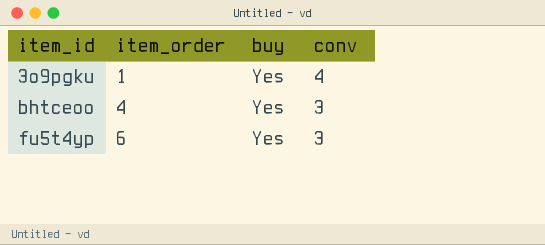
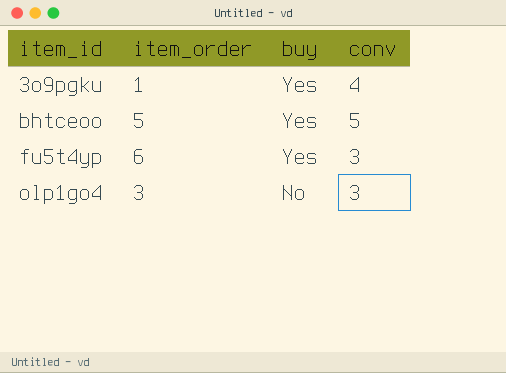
bhtceoo | item_order: 4 -> 5
bhtceoo | conv: 3 -> 5
row olp1go4: none -> 3 | No | 3

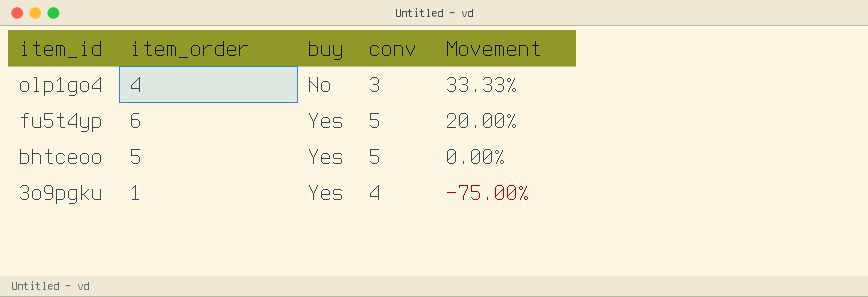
row order: item_id ascending -> item_id descending
column Movement | formula: none -> ([item_order] - [conv]) / [conv]
olp1go4 | item_order: 3 -> 4
fu5t4yp | conv: 3 -> 5

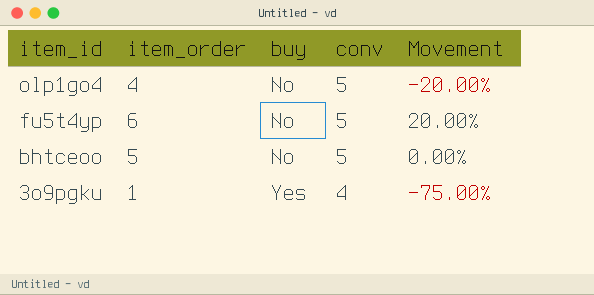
olp1go4 | conv: 3 -> 5
olp1go4 | Movement: 33.33% -> -20.00%
fu5t4yp | buy: Yes -> No
bhtceoo | buy: Yes -> No

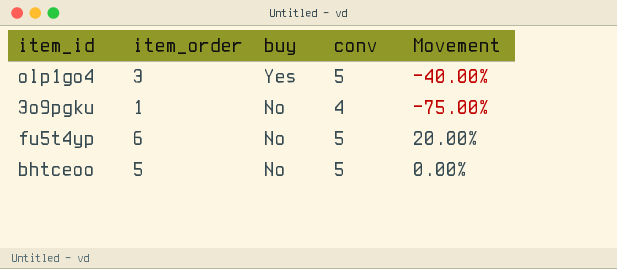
row order: item_id descending -> buy descending
olp1go4 | item_order: 4 -> 3
olp1go4 | buy: No -> Yes
olp1go4 | Movement: -20.00% -> -40.00%
3o9pgku | buy: Yes -> No

